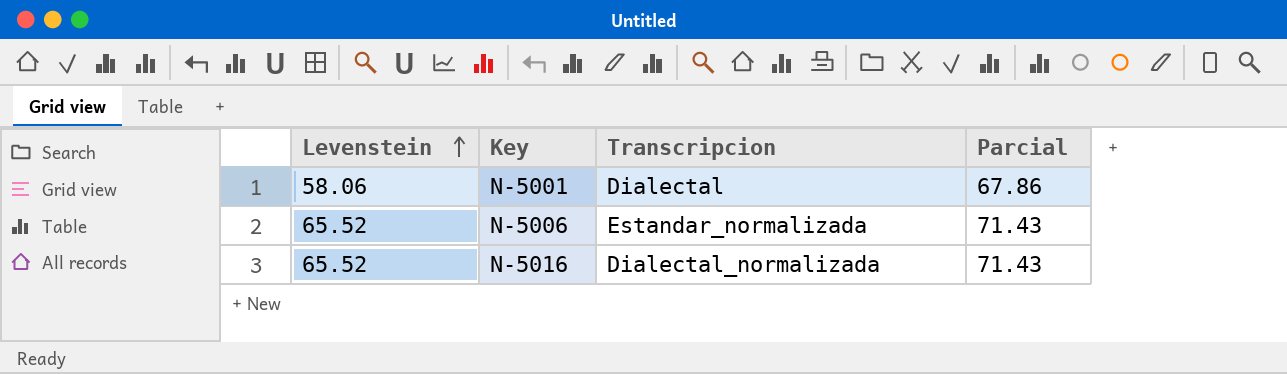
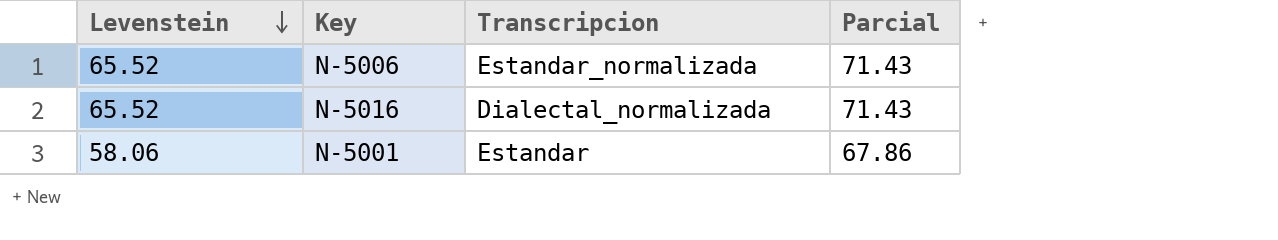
row order: Levenstein ascending -> Levenstein descending
N-5001 | Transcripcion: Dialectal -> Estandar

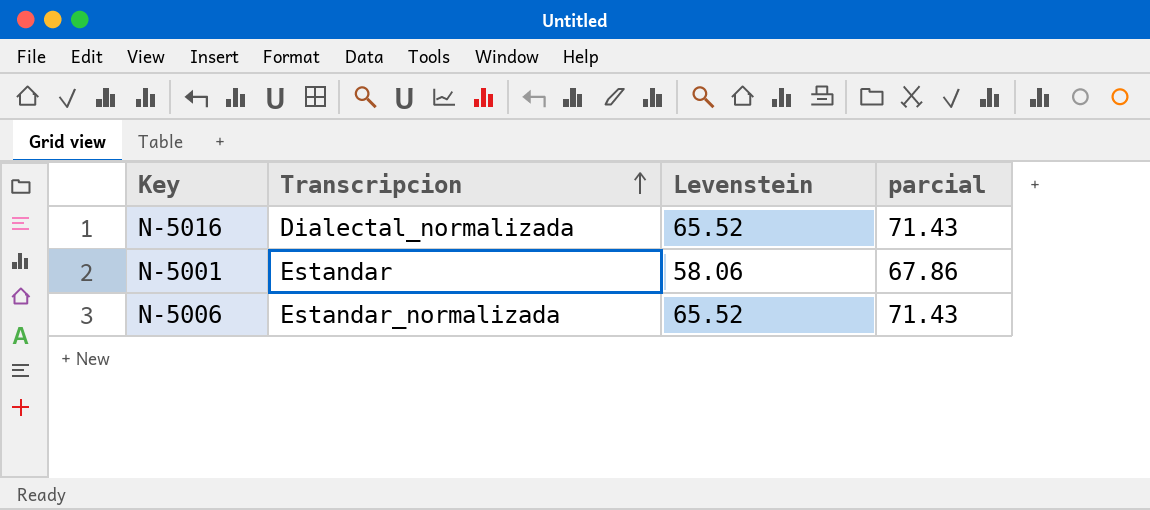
row order: Levenstein descending -> Transcripcion ascending
column Levenstein | position: 1 -> 3
column name: Parcial -> parcial

